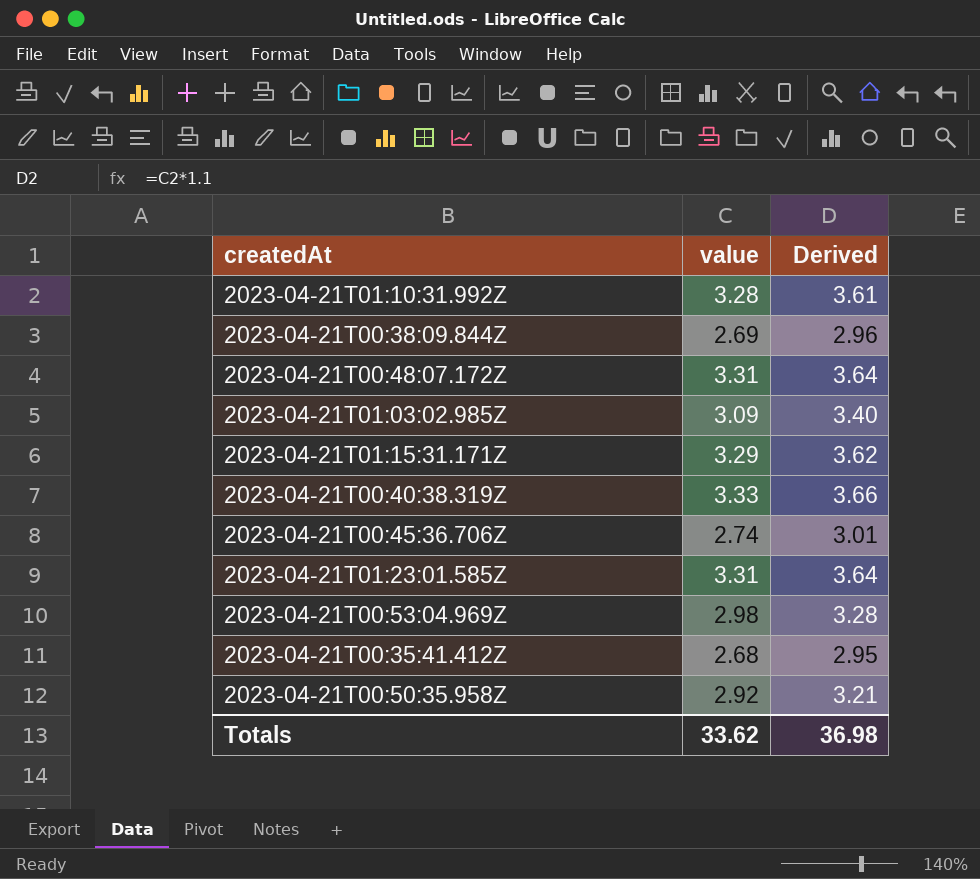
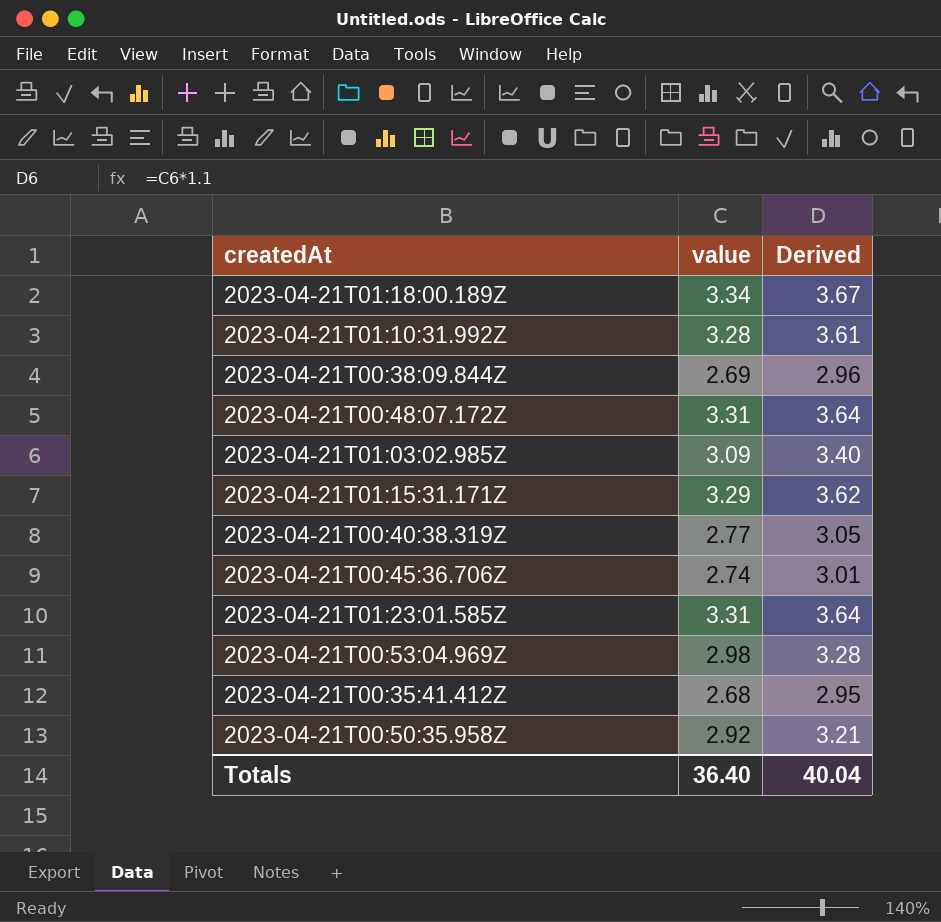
row 2023-04-21T01:18:00.189Z: none -> 3.34 | 3.67
2023-04-21T00:40:38.319Z | value: 3.33 -> 2.77
2023-04-21T00:40:38.319Z | Derived: 3.66 -> 3.05
Totals | value: 33.62 -> 36.40
Totals | Derived: 36.98 -> 40.04

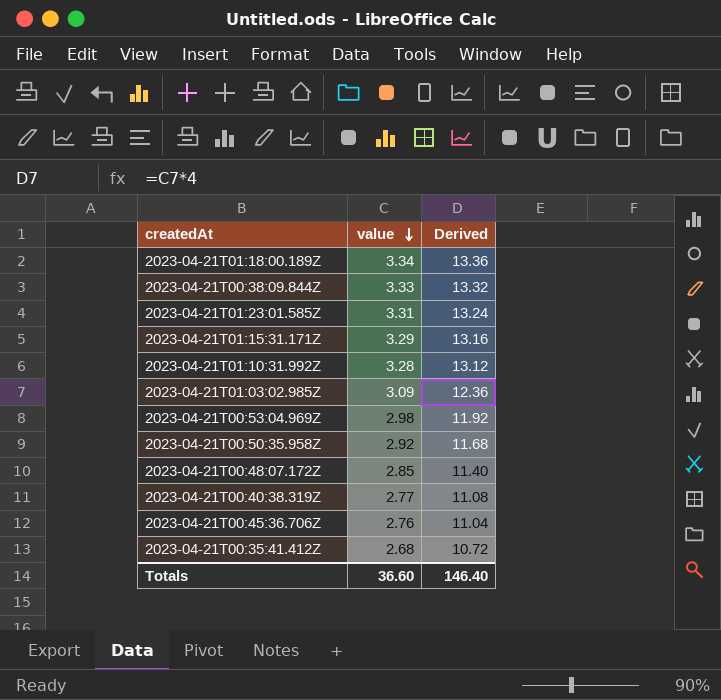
row order: none -> value descending
column Derived | formula: [value] * 1.1 -> [value] * 4
2023-04-21T00:38:09.844Z | value: 2.69 -> 3.33
2023-04-21T00:48:07.172Z | value: 3.31 -> 2.85
2023-04-21T00:45:36.706Z | value: 2.74 -> 2.76
Totals | value: 36.40 -> 36.60
Totals | Derived: 40.04 -> 146.40

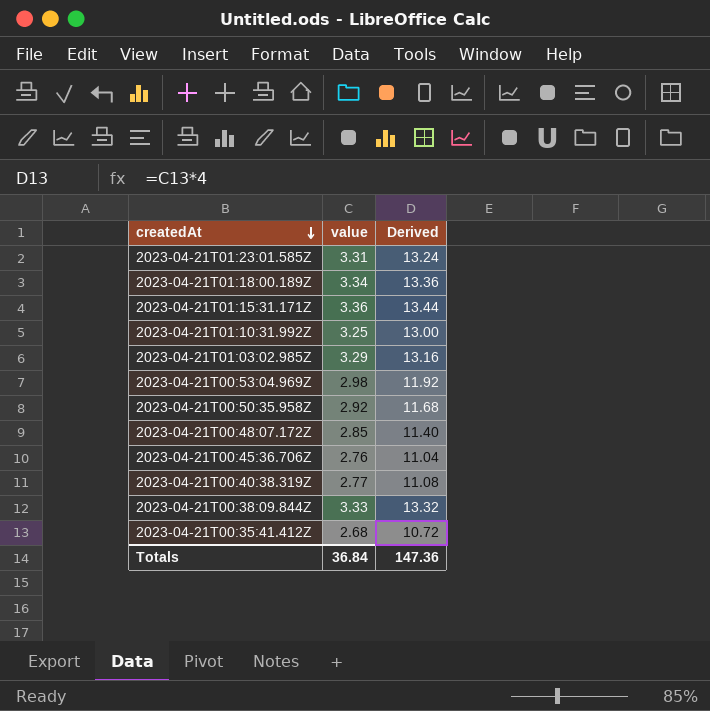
row order: value descending -> createdAt descending
2023-04-21T01:15:31.171Z | value: 3.29 -> 3.36
2023-04-21T01:15:31.171Z | Derived: 13.16 -> 13.44
2023-04-21T01:10:31.992Z | value: 3.28 -> 3.25
2023-04-21T01:10:31.992Z | Derived: 13.12 -> 13.00
2023-04-21T01:03:02.985Z | value: 3.09 -> 3.29
2023-04-21T01:03:02.985Z | Derived: 12.36 -> 13.16
Totals | value: 36.60 -> 36.84
Totals | Derived: 146.40 -> 147.36

